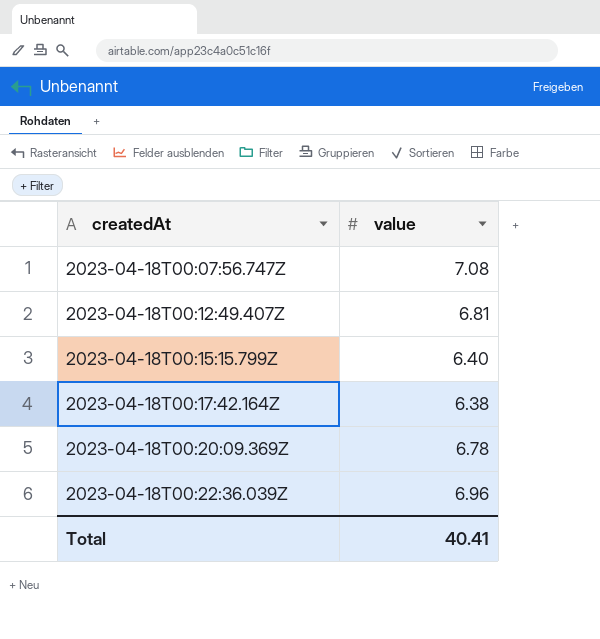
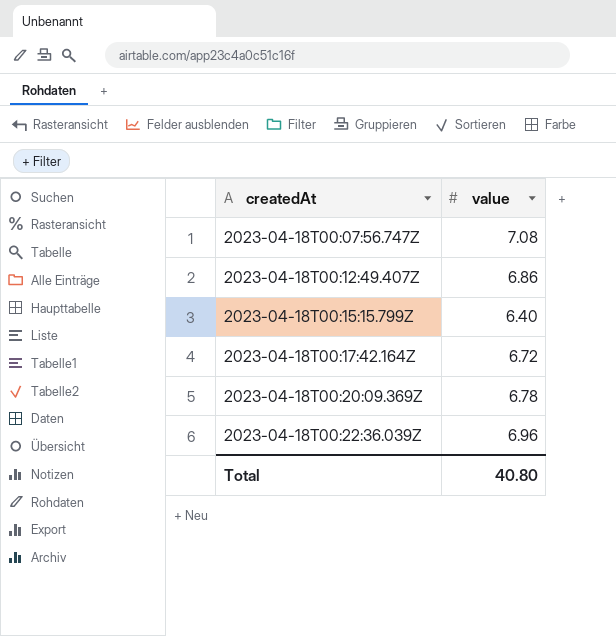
2023-04-18T00:12:49.407Z | value: 6.81 -> 6.86
2023-04-18T00:17:42.164Z | value: 6.38 -> 6.72
Total | value: 40.41 -> 40.80

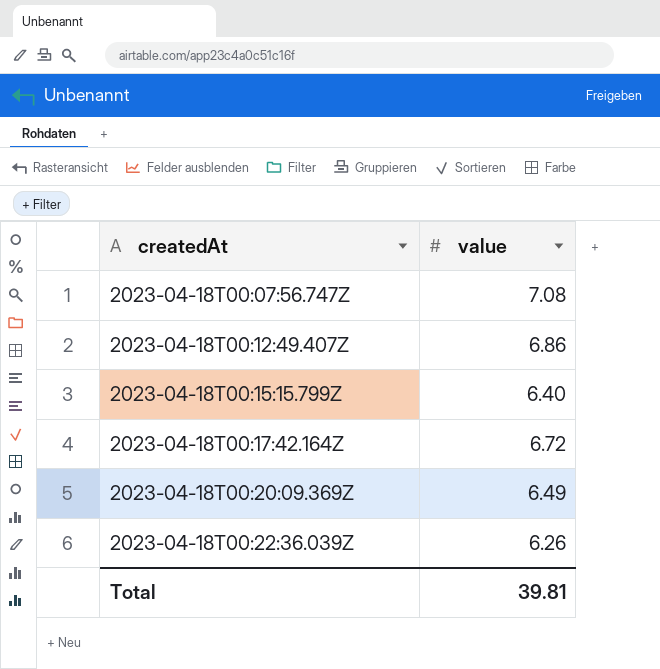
2023-04-18T00:20:09.369Z | value: 6.78 -> 6.49
2023-04-18T00:22:36.039Z | value: 6.96 -> 6.26
Total | value: 40.80 -> 39.81

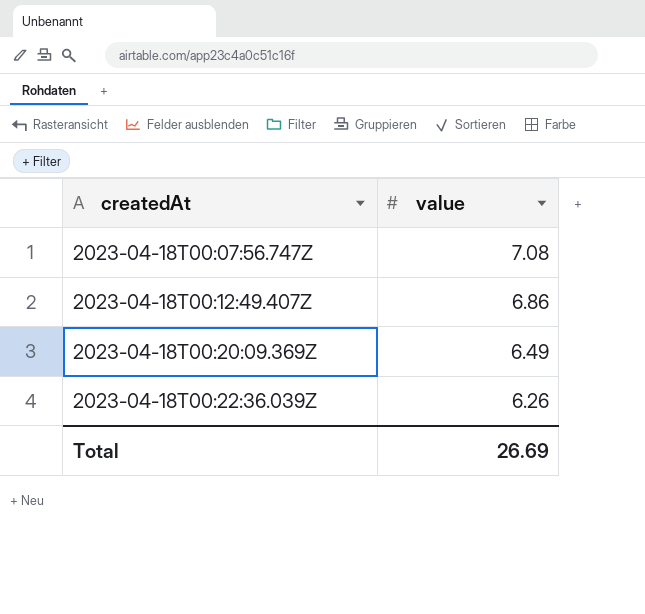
row 2023-04-18T00:15:15.799Z: 6.40 -> none
row 2023-04-18T00:17:42.164Z: 6.72 -> none
Total | value: 39.81 -> 26.69

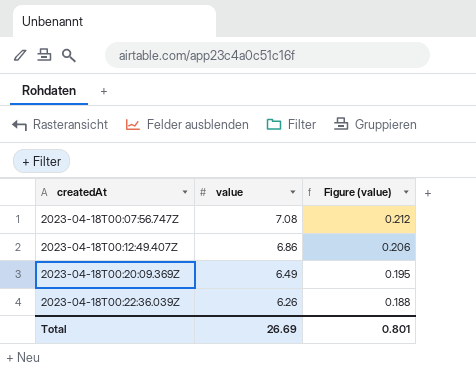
column Figure (value) | formula: none -> [value] * 0.03

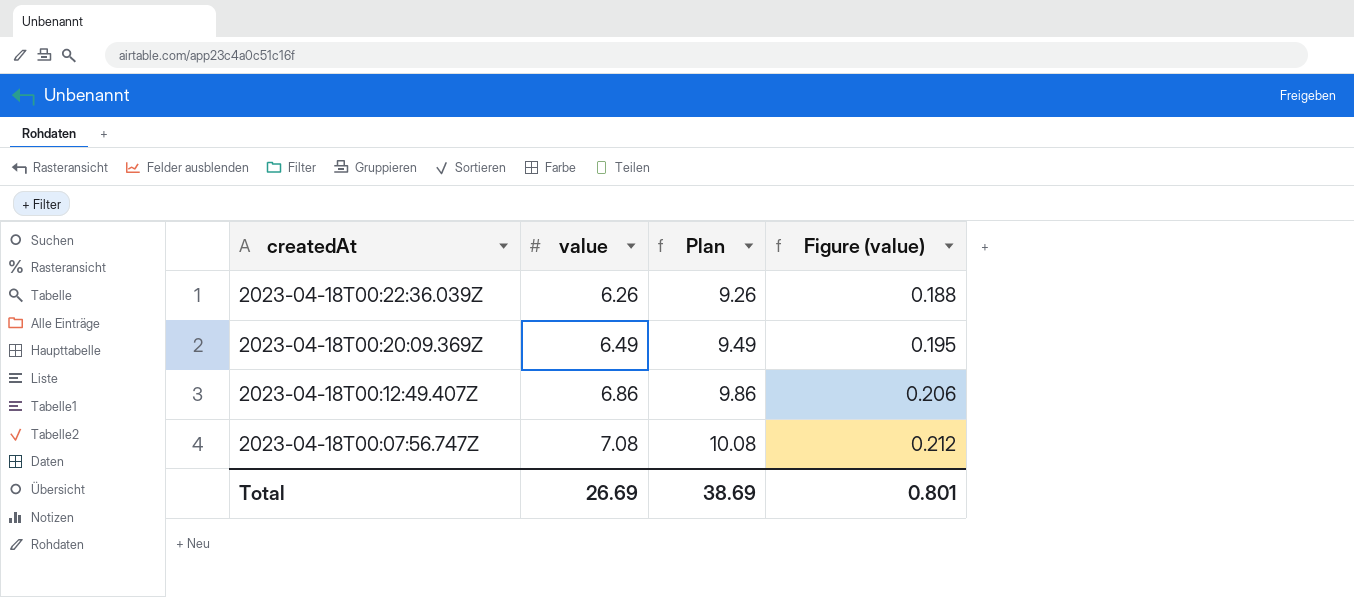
row order: createdAt ascending -> createdAt descending
column Plan | formula: none -> [value] + 3

